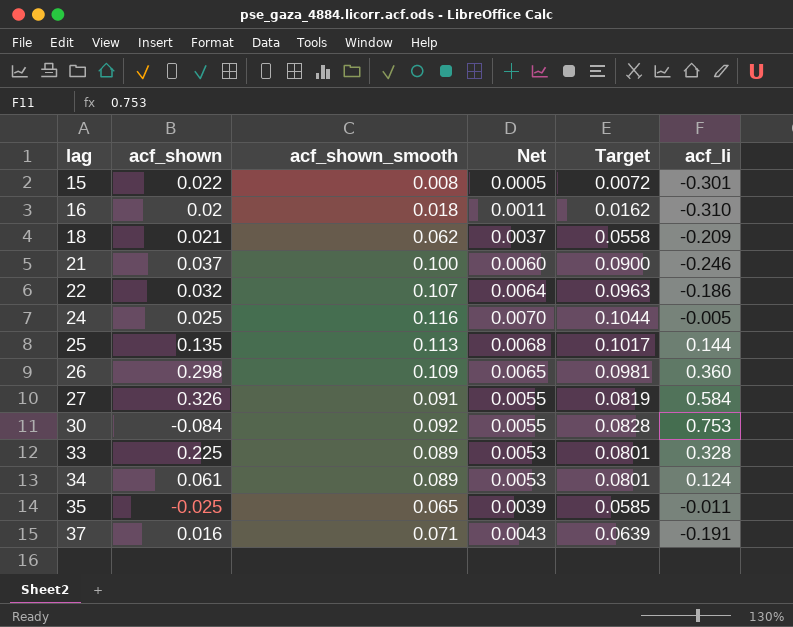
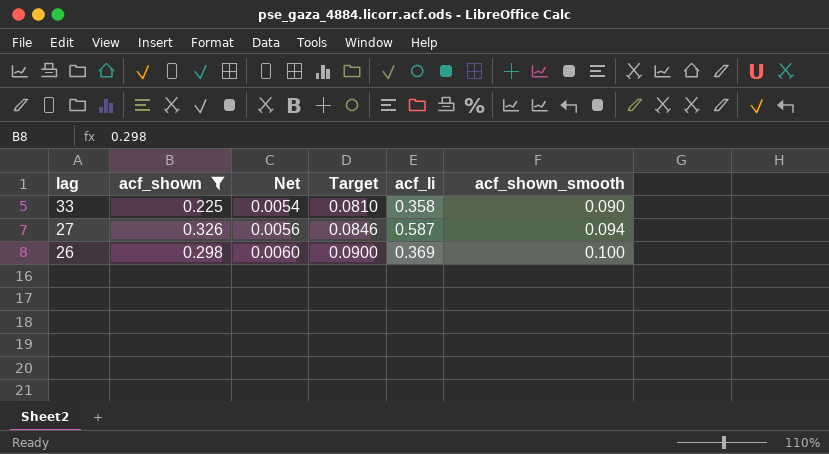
filter: none -> acf_shown >= 0.225
row order: lag ascending -> lag descending
column acf_shown_smooth | position: 3 -> 6
33 | Net: 0.0053 -> 0.0054
33 | Target: 0.0801 -> 0.0810
33 | acf_li: 0.328 -> 0.358
33 | acf_shown_smooth: 0.089 -> 0.090
27 | Net: 0.0055 -> 0.0056
27 | Target: 0.0819 -> 0.0846
27 | acf_li: 0.584 -> 0.587
27 | acf_shown_smooth: 0.091 -> 0.094
26 | Net: 0.0065 -> 0.0060
26 | Target: 0.0981 -> 0.0900
26 | acf_li: 0.360 -> 0.369
26 | acf_shown_smooth: 0.109 -> 0.100

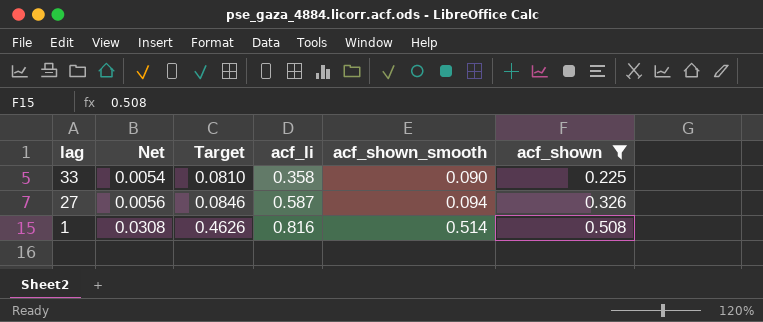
column acf_shown | position: 2 -> 6
row 26: 0.298 | 0.0060 | 0.0900 | 0.369 | 0.100 -> none
row 1: none -> 0.0308 | 0.4626 | 0.816 | 0.514 | 0.508

